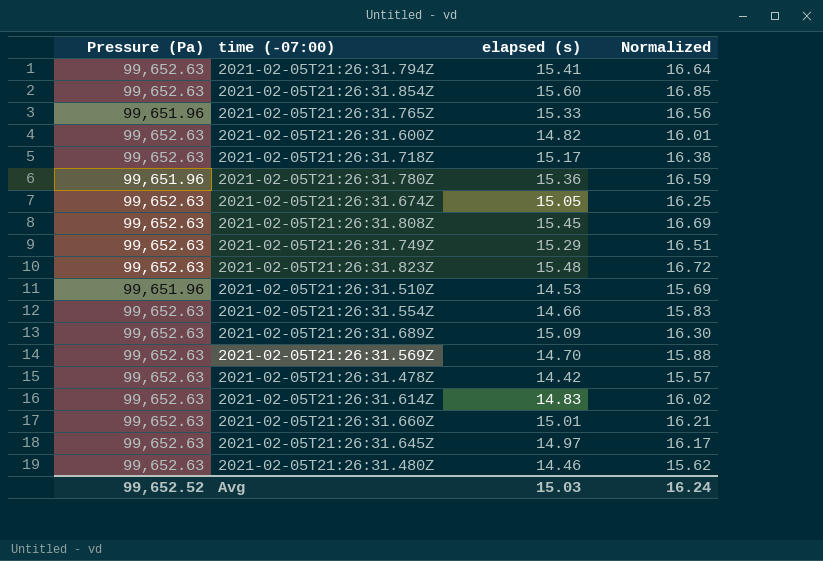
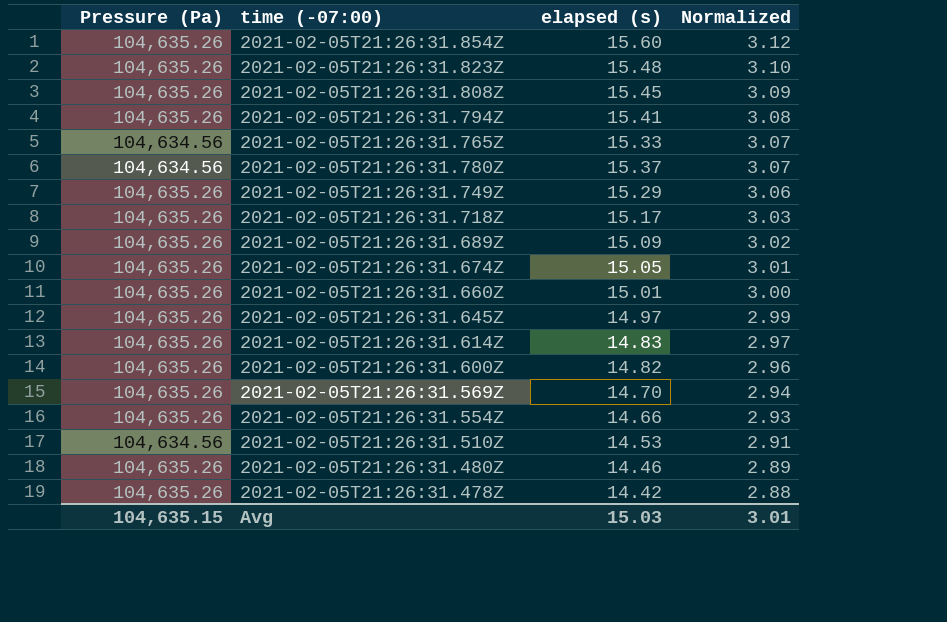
row order: none -> Normalized descending
column Normalized | formula: [elapsed (s)] * 1.08 -> [elapsed (s)] * 0.2
2021-02-05T21:26:31.854Z | Pressure (Pa): 99,652.63 -> 104,635.26
2021-02-05T21:26:31.823Z | Pressure (Pa): 99,652.63 -> 104,635.26
2021-02-05T21:26:31.808Z | Pressure (Pa): 99,652.63 -> 104,635.26
2021-02-05T21:26:31.794Z | Pressure (Pa): 99,652.63 -> 104,635.26
2021-02-05T21:26:31.765Z | Pressure (Pa): 99,651.96 -> 104,634.56
2021-02-05T21:26:31.780Z | Pressure (Pa): 99,651.96 -> 104,634.56
2021-02-05T21:26:31.780Z | elapsed (s): 15.36 -> 15.37
2021-02-05T21:26:31.749Z | Pressure (Pa): 99,652.63 -> 104,635.26
2021-02-05T21:26:31.718Z | Pressure (Pa): 99,652.63 -> 104,635.26
2021-02-05T21:26:31.689Z | Pressure (Pa): 99,652.63 -> 104,635.26
2021-02-05T21:26:31.674Z | Pressure (Pa): 99,652.63 -> 104,635.26
2021-02-05T21:26:31.660Z | Pressure (Pa): 99,652.63 -> 104,635.26
2021-02-05T21:26:31.645Z | Pressure (Pa): 99,652.63 -> 104,635.26
2021-02-05T21:26:31.614Z | Pressure (Pa): 99,652.63 -> 104,635.26
2021-02-05T21:26:31.600Z | Pressure (Pa): 99,652.63 -> 104,635.26
2021-02-05T21:26:31.569Z | Pressure (Pa): 99,652.63 -> 104,635.26
2021-02-05T21:26:31.554Z | Pressure (Pa): 99,652.63 -> 104,635.26
2021-02-05T21:26:31.510Z | Pressure (Pa): 99,651.96 -> 104,634.56
2021-02-05T21:26:31.480Z | Pressure (Pa): 99,652.63 -> 104,635.26
2021-02-05T21:26:31.478Z | Pressure (Pa): 99,652.63 -> 104,635.26
Avg | Pressure (Pa): 99,652.52 -> 104,635.15
Avg | Normalized: 16.24 -> 3.01

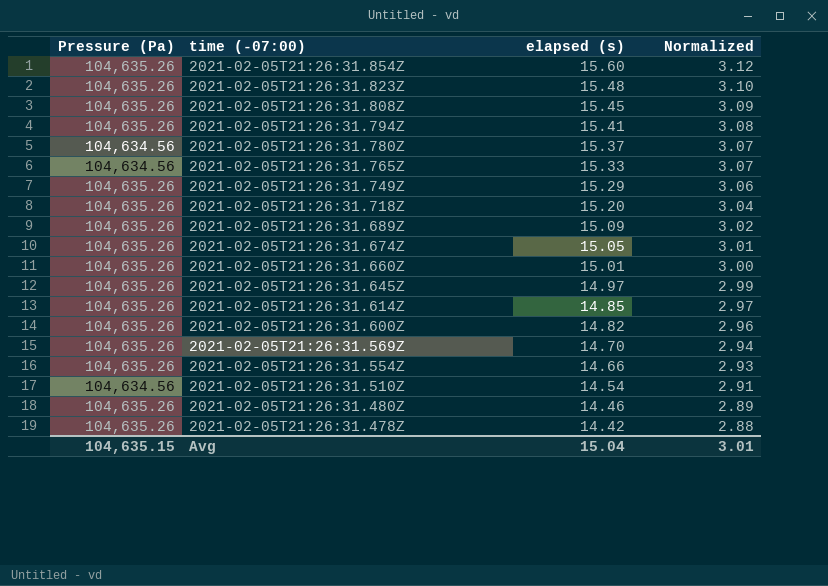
row order: Normalized descending -> time (-07:00) descending
2021-02-05T21:26:31.718Z | elapsed (s): 15.17 -> 15.20
2021-02-05T21:26:31.718Z | Normalized: 3.03 -> 3.04
2021-02-05T21:26:31.614Z | elapsed (s): 14.83 -> 14.85
2021-02-05T21:26:31.510Z | elapsed (s): 14.53 -> 14.54
Avg | elapsed (s): 15.03 -> 15.04

